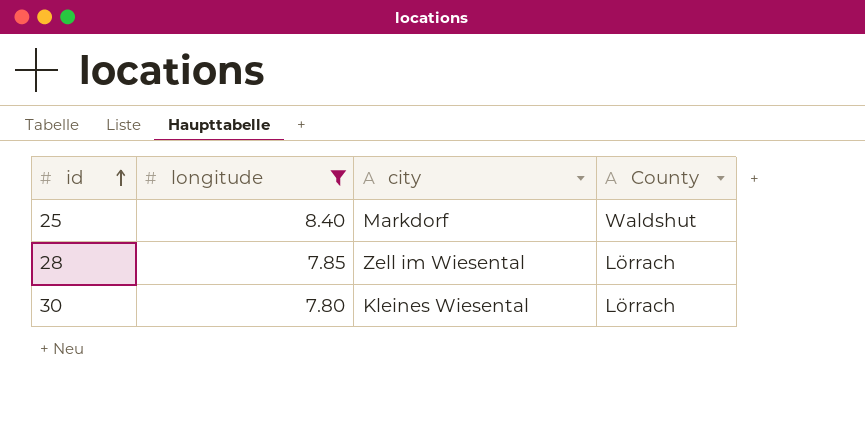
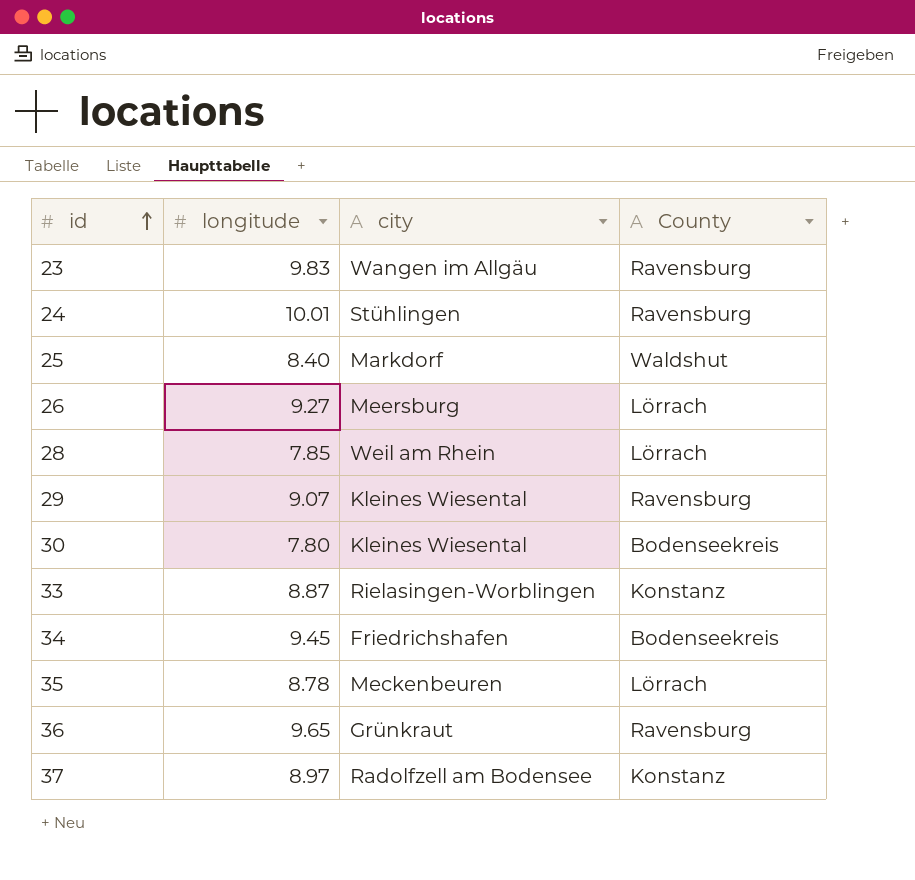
filter: longitude <= 8.40 -> none
28 | city: Zell im Wiesental -> Weil am Rhein
30 | County: Lörrach -> Bodenseekreis

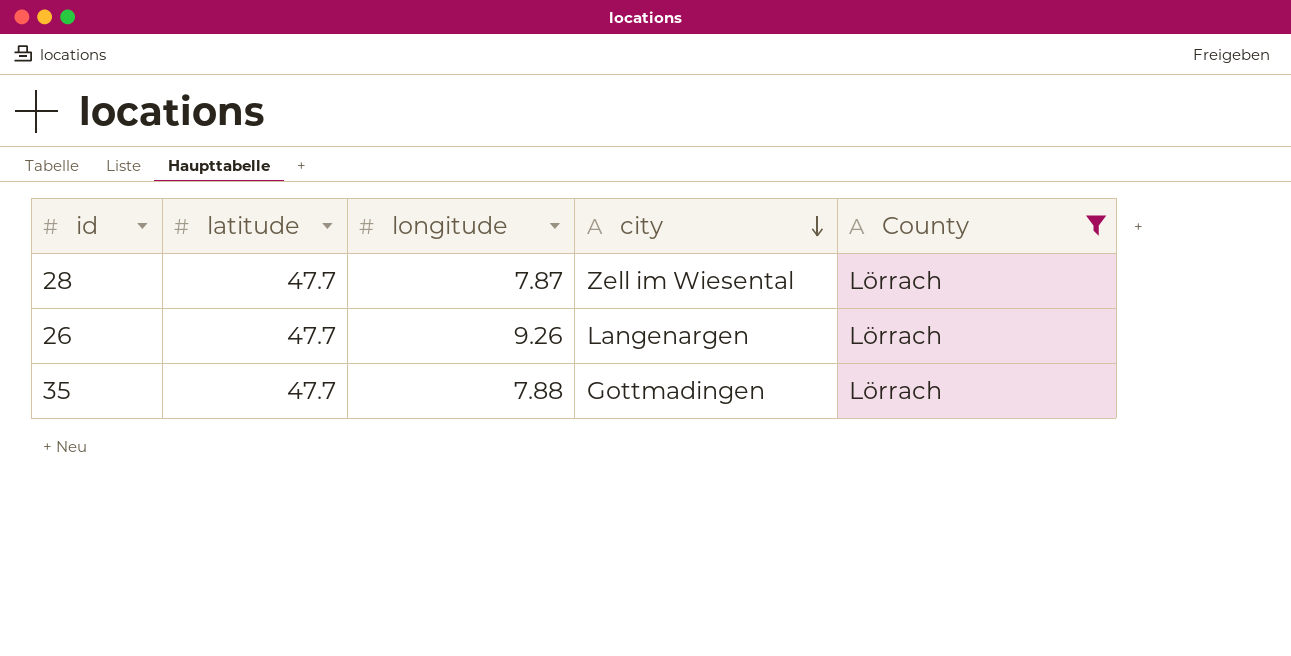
filter: none -> County = Lörrach
row order: id ascending -> city descending
column latitude | position: none -> 2
28 | longitude: 7.85 -> 7.87
28 | city: Weil am Rhein -> Zell im Wiesental
26 | longitude: 9.27 -> 9.26
26 | city: Meersburg -> Langenargen
35 | longitude: 8.78 -> 7.88
35 | city: Meckenbeuren -> Gottmadingen

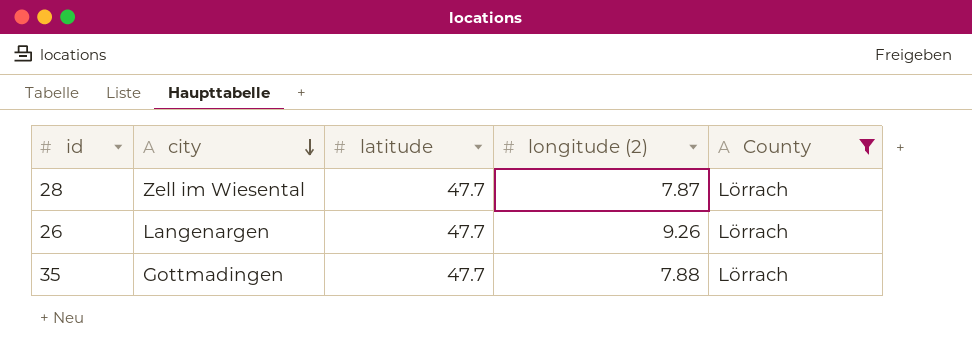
column city | position: 4 -> 2
column name: longitude -> longitude (2)

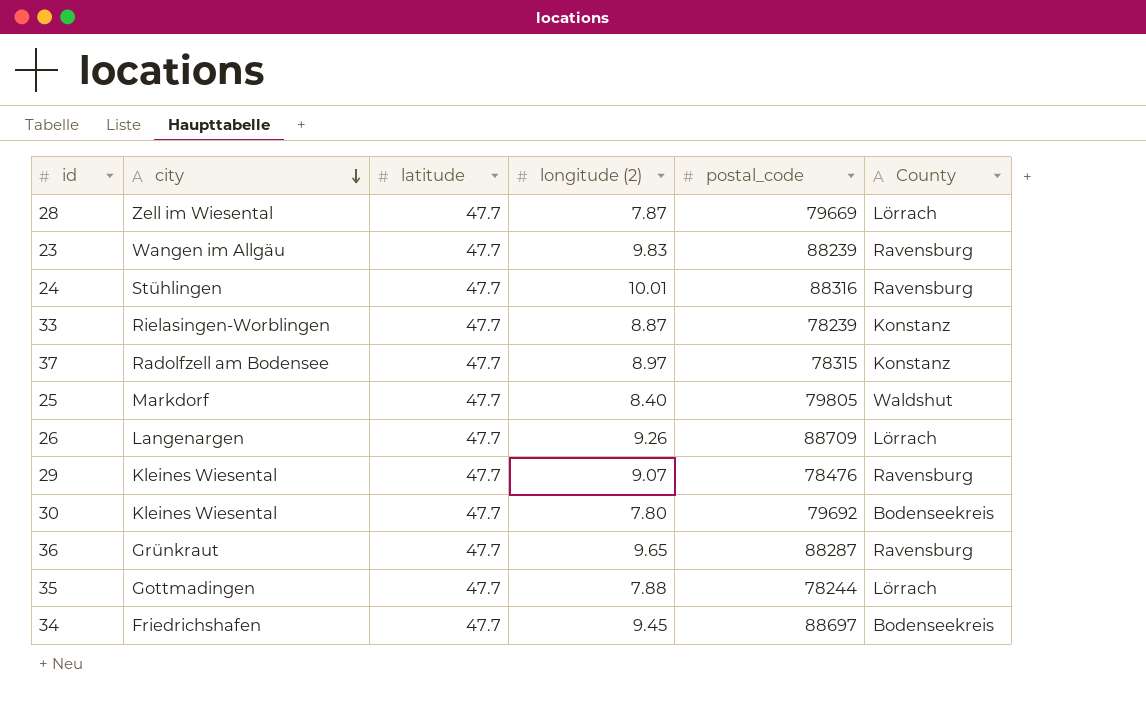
filter: County = Lörrach -> none
column postal_code | position: none -> 5

